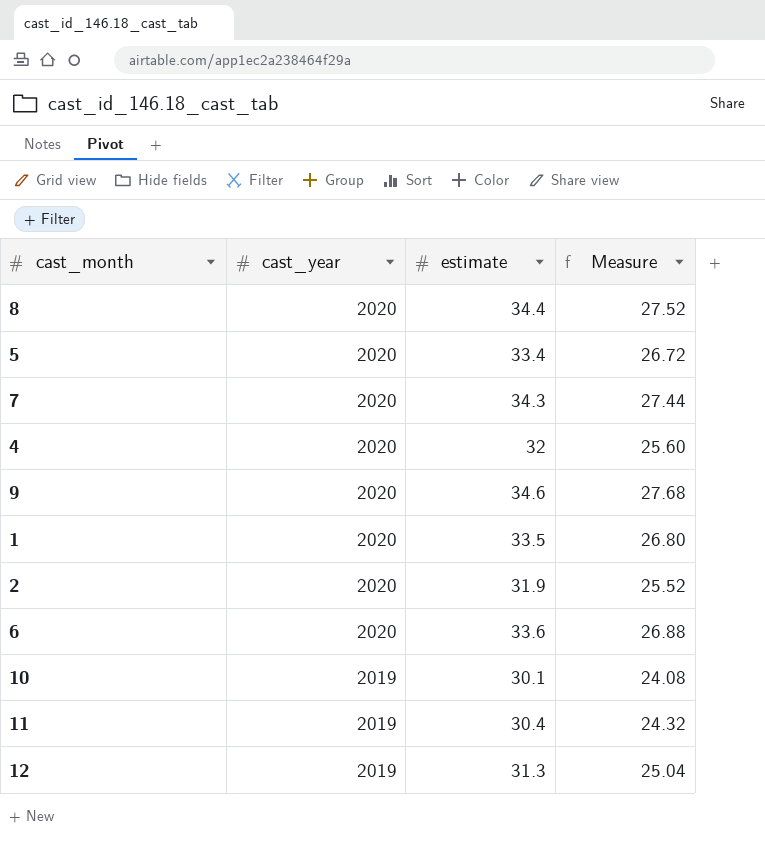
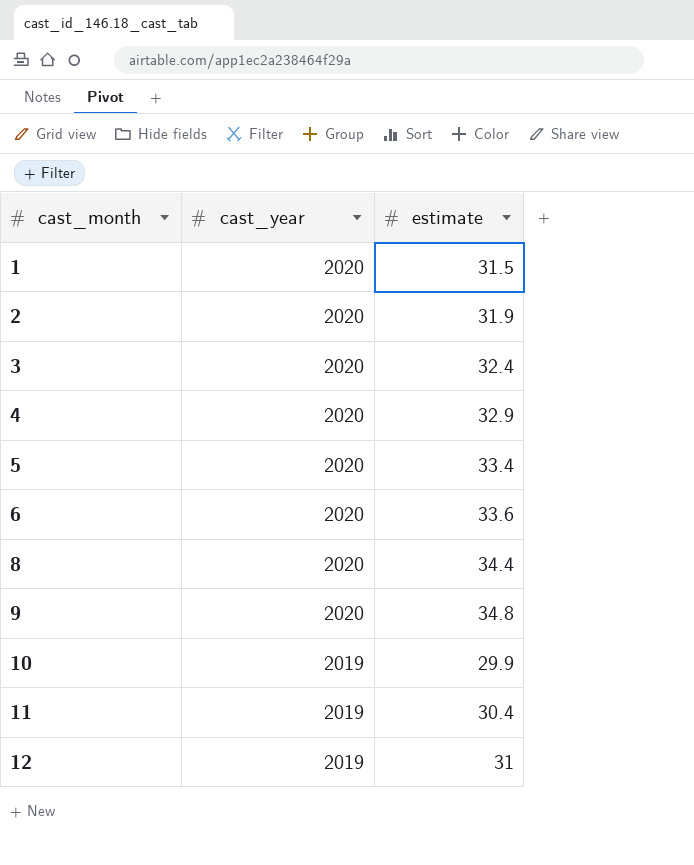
row order: cast_year descending -> cast_month ascending
column Measure | formula: [estimate] * 0.8 -> none
row 7: 2020 | 34.3 | 27.44 -> none
1 | estimate: 33.5 -> 31.5
row 3: none -> 2020 | 32.4
4 | estimate: 32 -> 32.9
9 | estimate: 34.6 -> 34.8
10 | estimate: 30.1 -> 29.9
12 | estimate: 31.3 -> 31

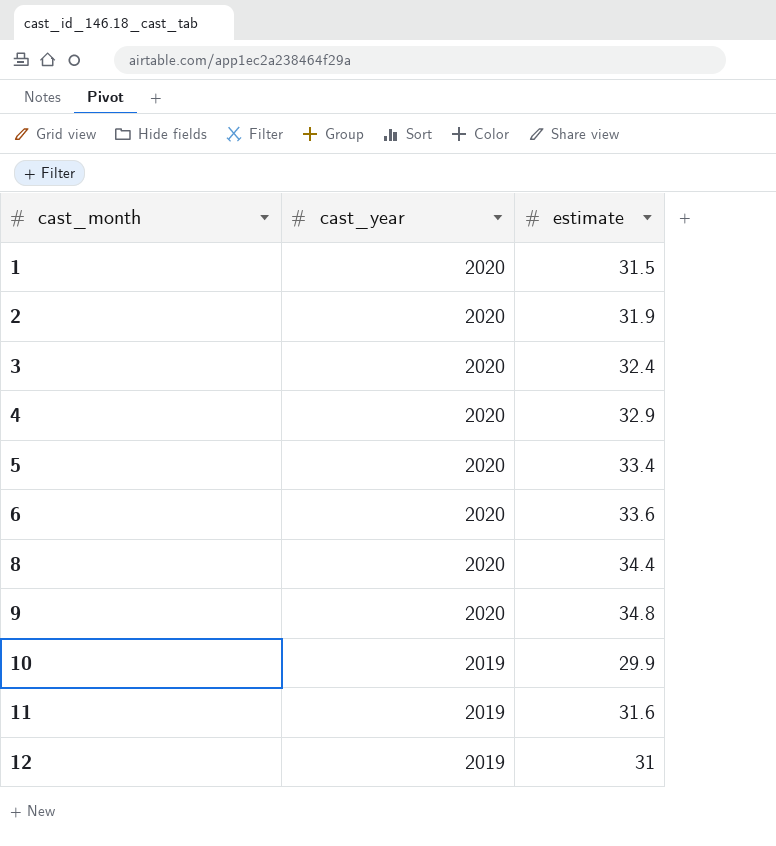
11 | estimate: 30.4 -> 31.6

